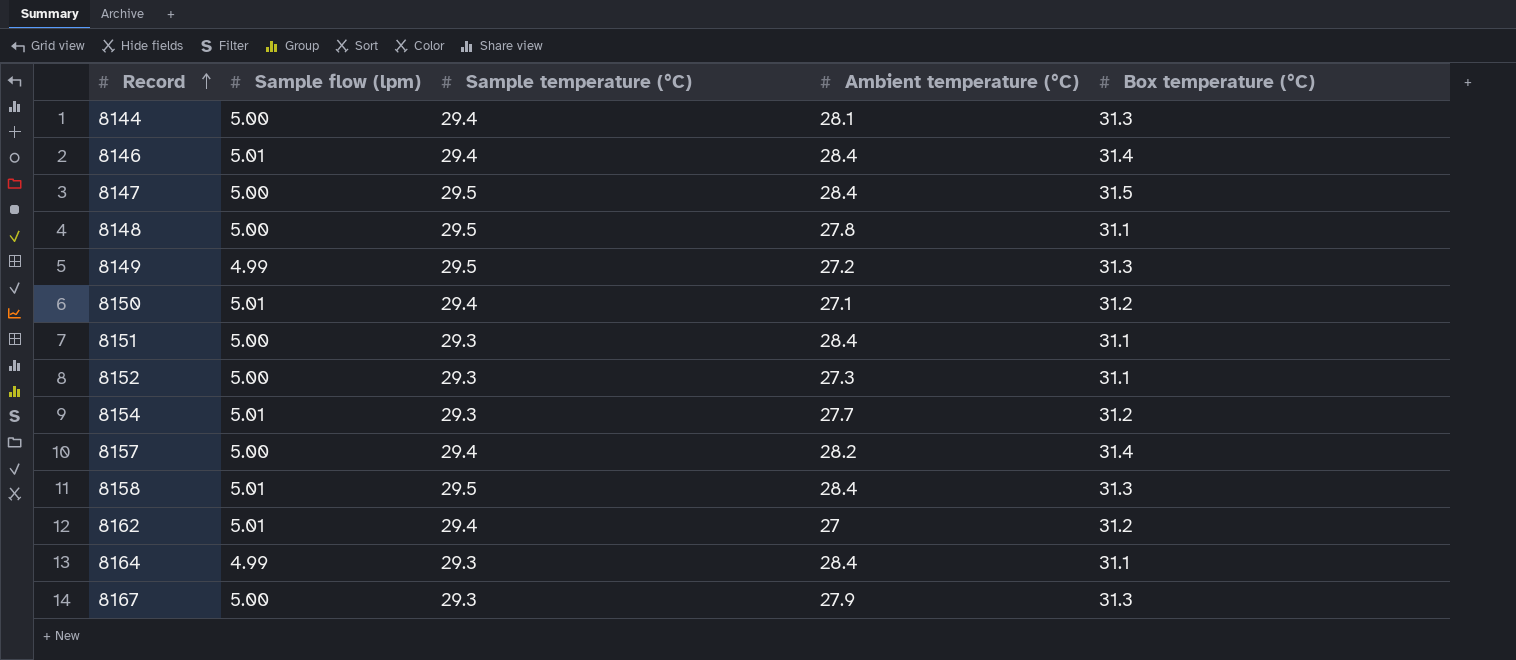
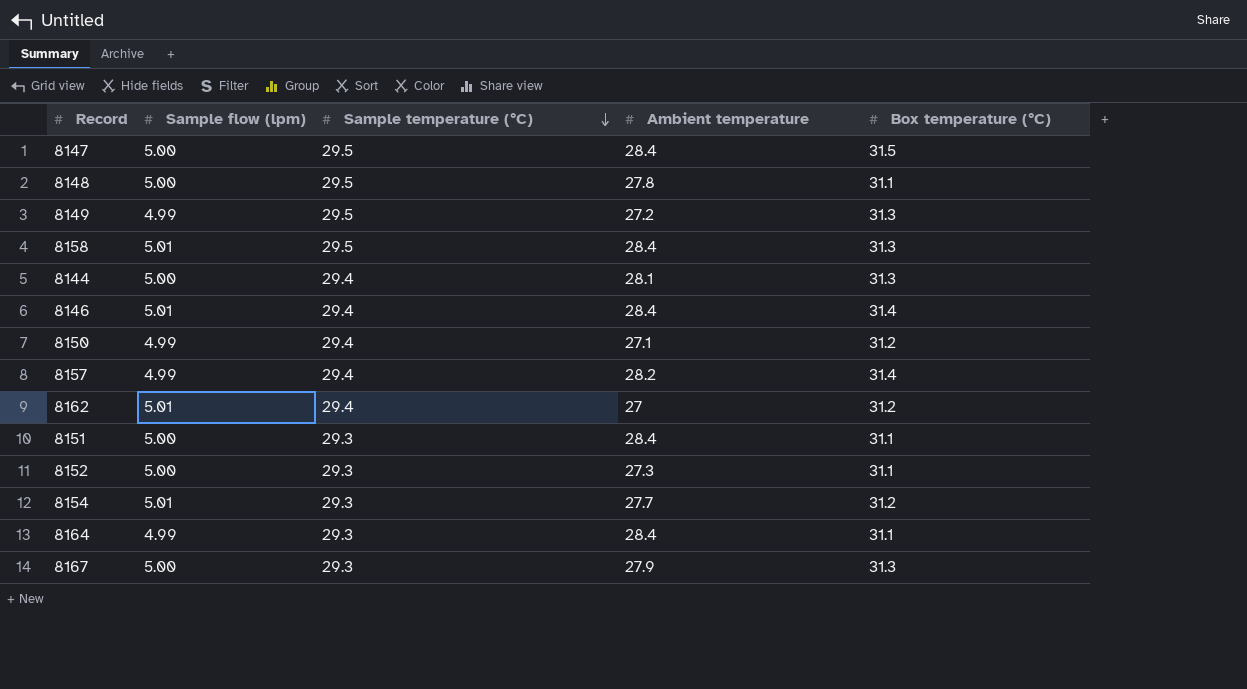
row order: Record ascending -> Sample temperature (°C) descending
column name: Ambient temperature (°C) -> Ambient temperature
8150 | Sample flow (lpm): 5.01 -> 4.99
8157 | Sample flow (lpm): 5.00 -> 4.99

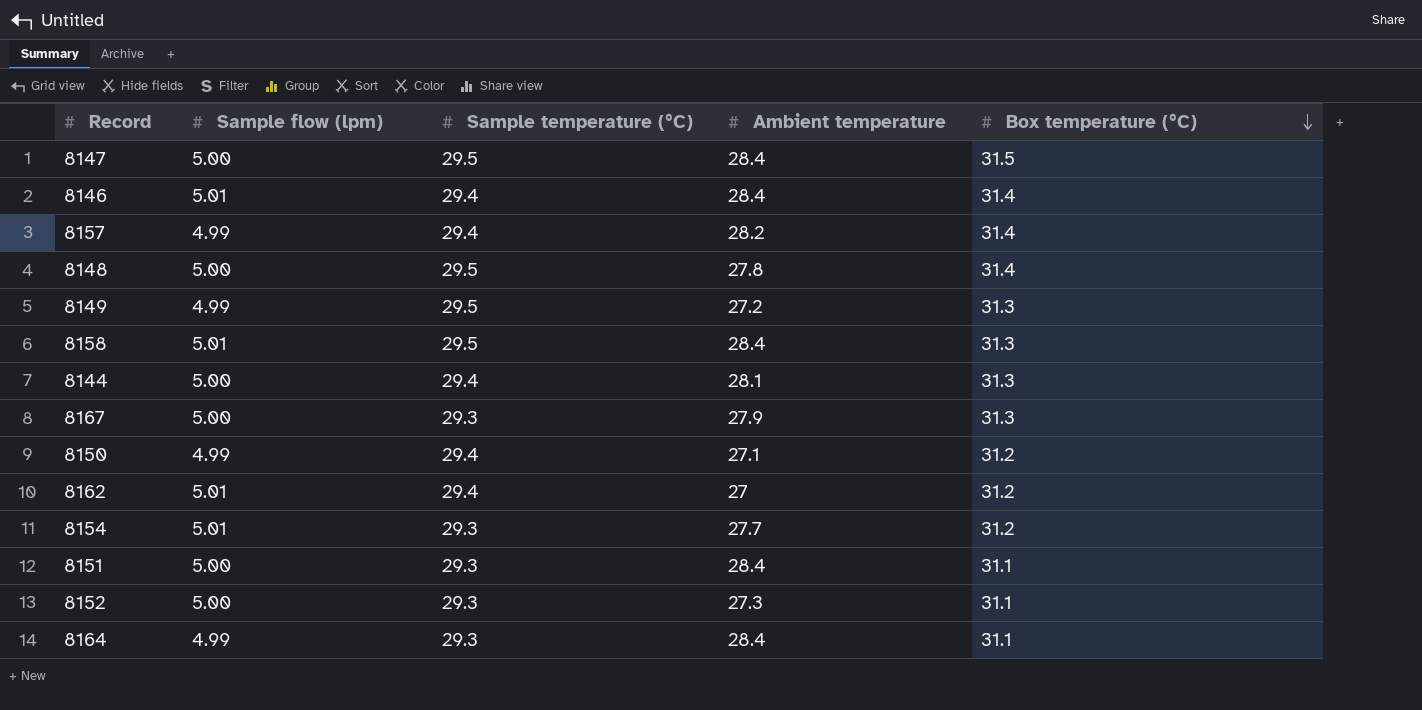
row order: Sample temperature (°C) descending -> Box temperature (°C) descending
8148 | Box temperature (°C): 31.1 -> 31.4

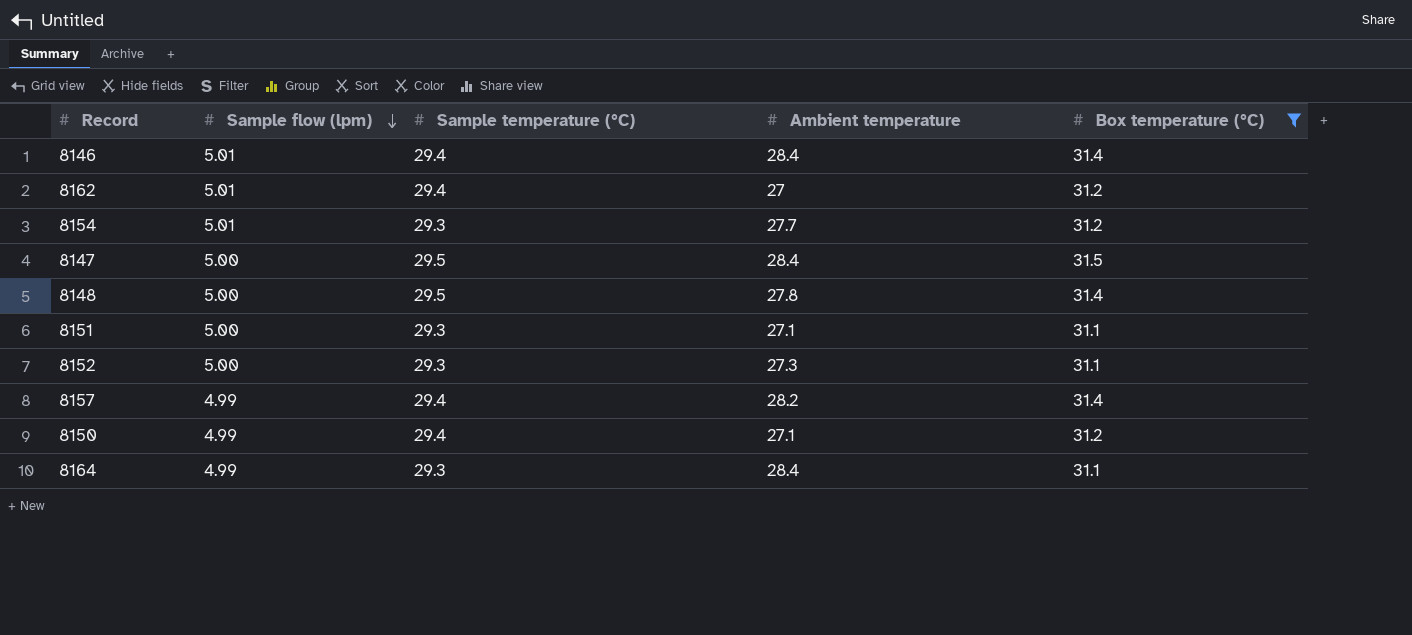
filter: none -> Box temperature (°C) != 31.3
row order: Box temperature (°C) descending -> Sample flow (lpm) descending
8151 | Ambient temperature: 28.4 -> 27.1

